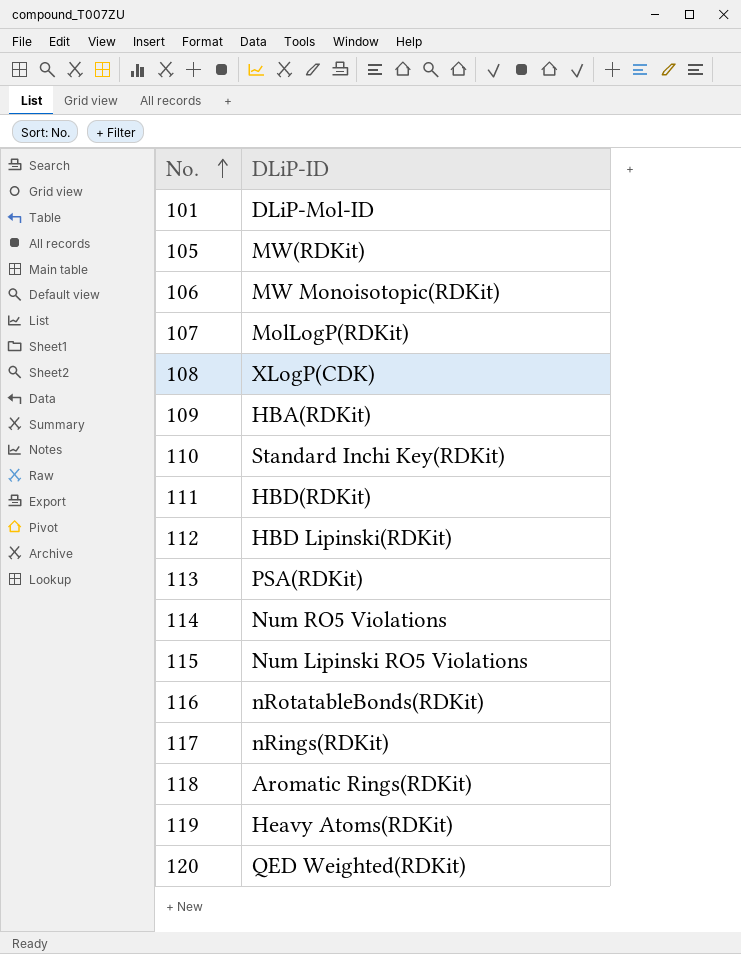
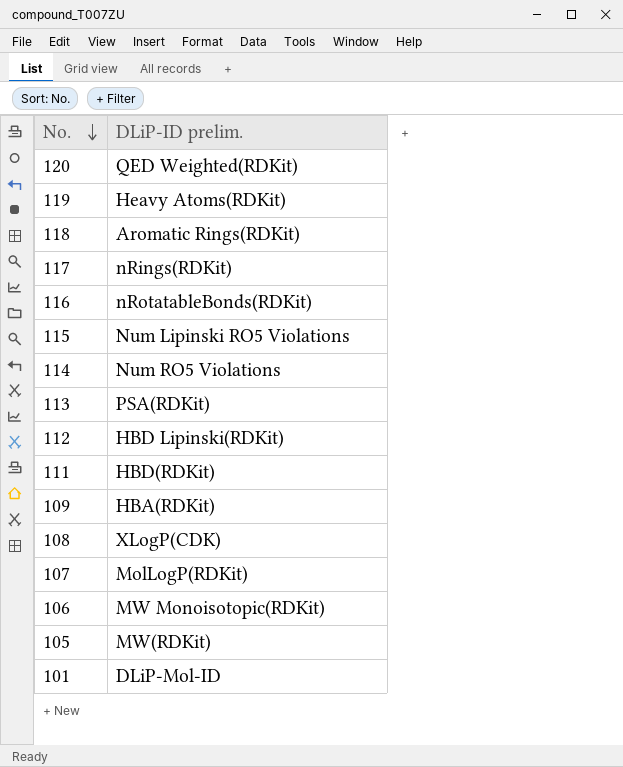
row order: No. ascending -> No. descending
column name: DLiP-ID -> DLiP-ID prelim.
row 110: Standard Inchi Key(RDKit) -> none

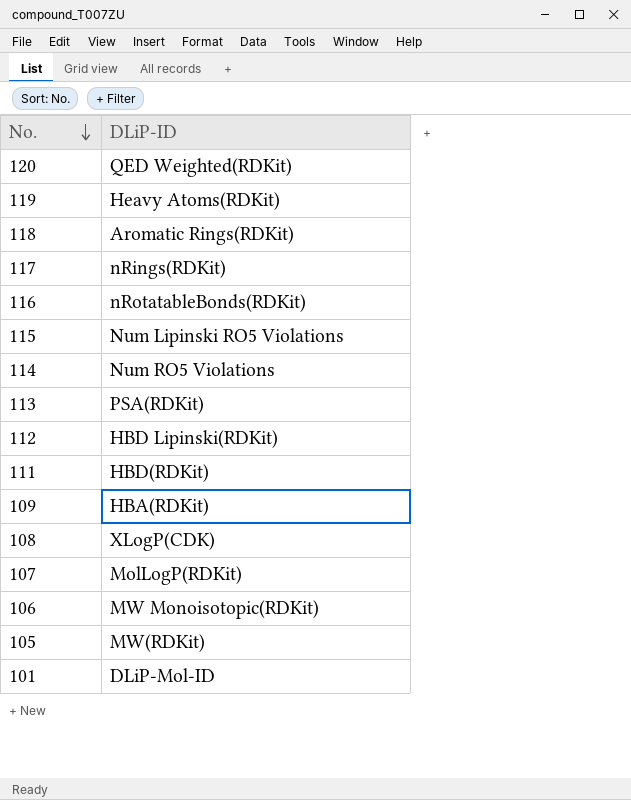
column name: DLiP-ID prelim. -> DLiP-ID

